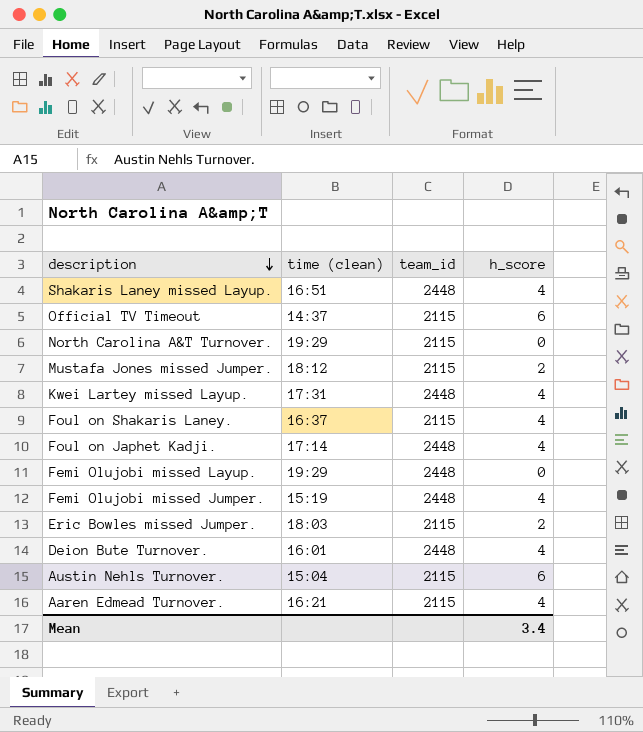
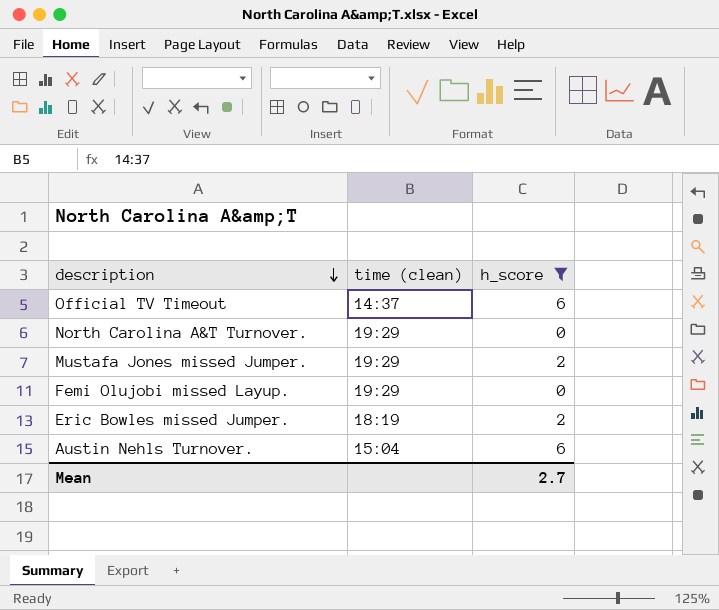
filter: none -> h_score != 4
column team_id | position: 3 -> none
Mustafa Jones missed Jumper. | time (clean): 18:12 -> 19:29
Eric Bowles missed Jumper. | time (clean): 18:03 -> 18:19
Mean | h_score: 3.4 -> 2.7

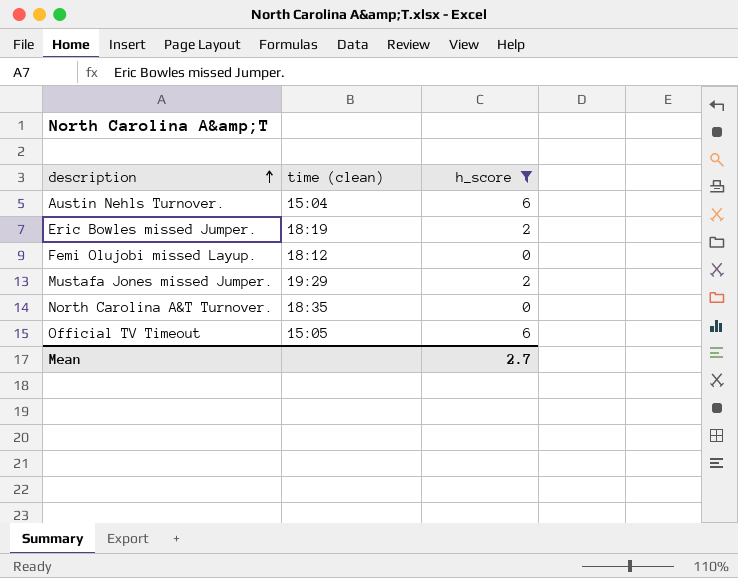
row order: description descending -> description ascending
Femi Olujobi missed Layup. | time (clean): 19:29 -> 18:12
North Carolina A&T Turnover. | time (clean): 19:29 -> 18:35
Official TV Timeout | time (clean): 14:37 -> 15:05

